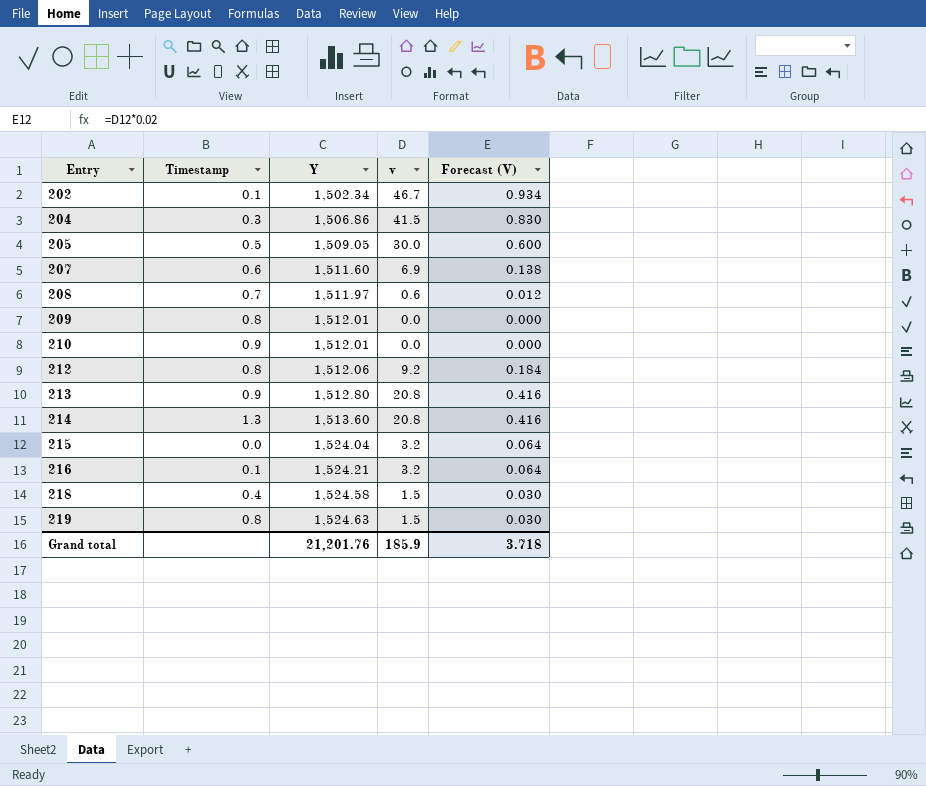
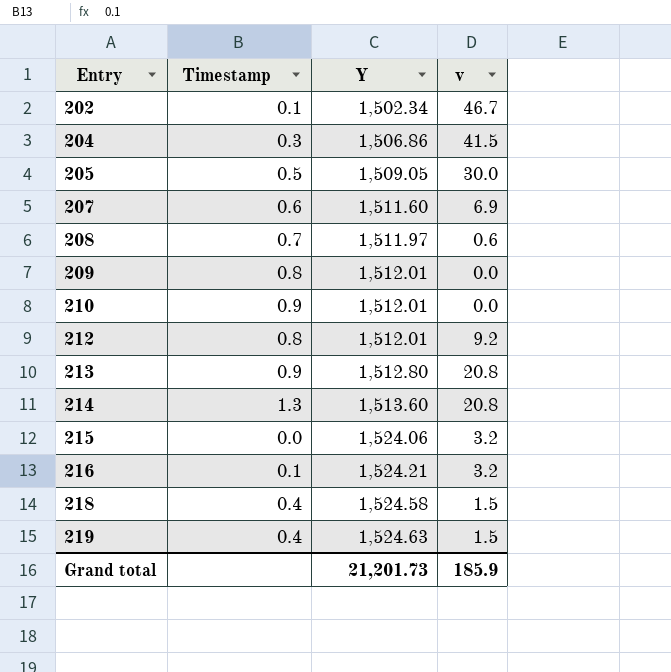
column Forecast (V) | formula: [v] * 0.02 -> none
212 | Y: 1,512.06 -> 1,512.01
215 | Y: 1,524.04 -> 1,524.06
219 | Timestamp: 0.8 -> 0.4
Grand total | Y: 21,201.76 -> 21,201.73

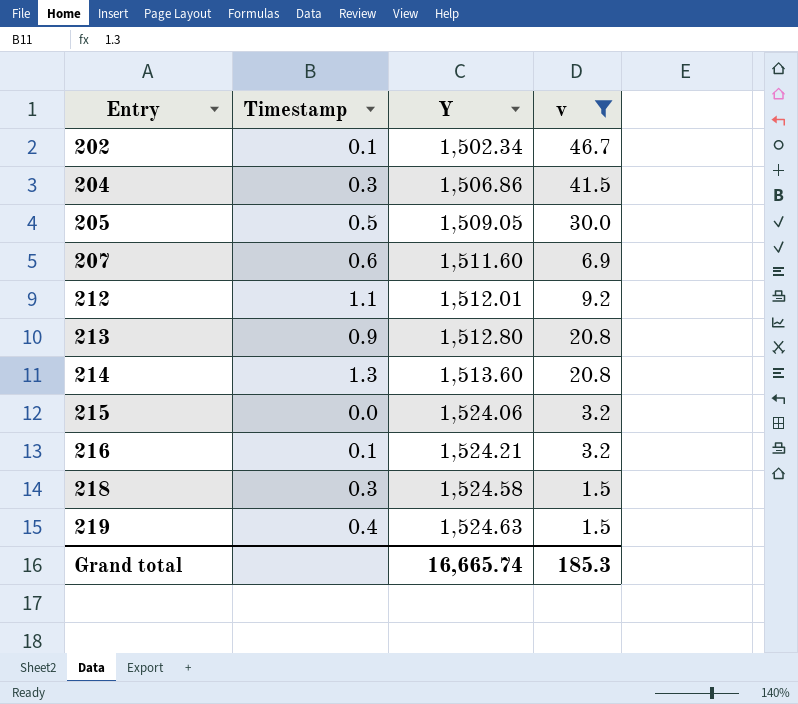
filter: none -> v >= 1.5
212 | Timestamp: 0.8 -> 1.1
218 | Timestamp: 0.4 -> 0.3
Grand total | Y: 21,201.73 -> 16,665.74
Grand total | v: 185.9 -> 185.3

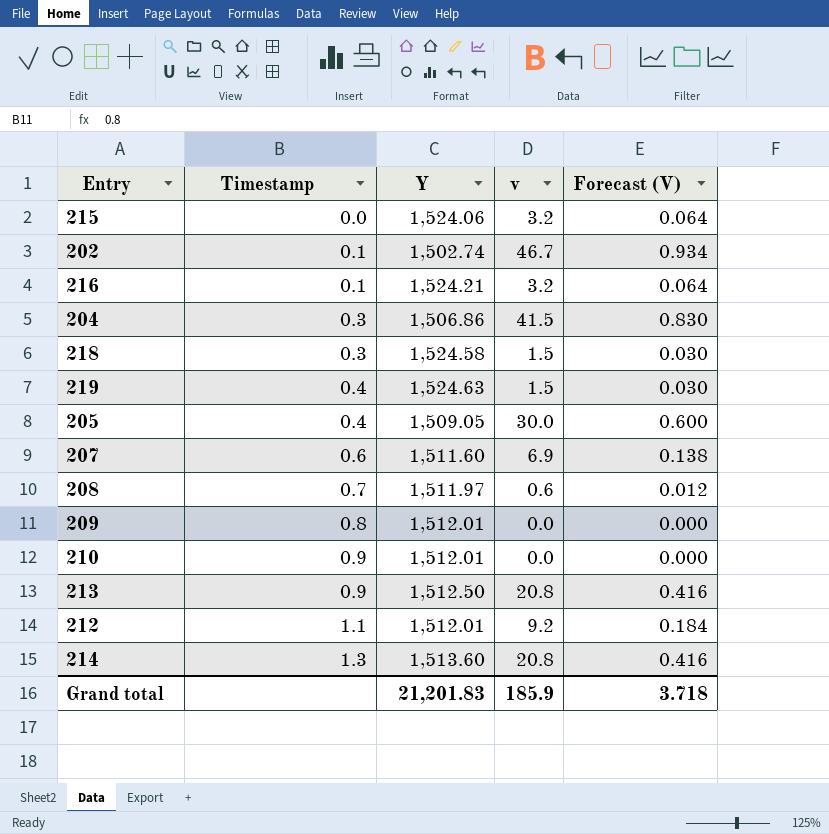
filter: v >= 1.5 -> none
row order: Entry ascending -> Timestamp ascending
column Forecast (V) | formula: none -> [v] * 0.02
202 | Y: 1,502.34 -> 1,502.74
205 | Timestamp: 0.5 -> 0.4
213 | Y: 1,512.80 -> 1,512.50
Grand total | Y: 16,665.74 -> 21,201.83
Grand total | v: 185.3 -> 185.9

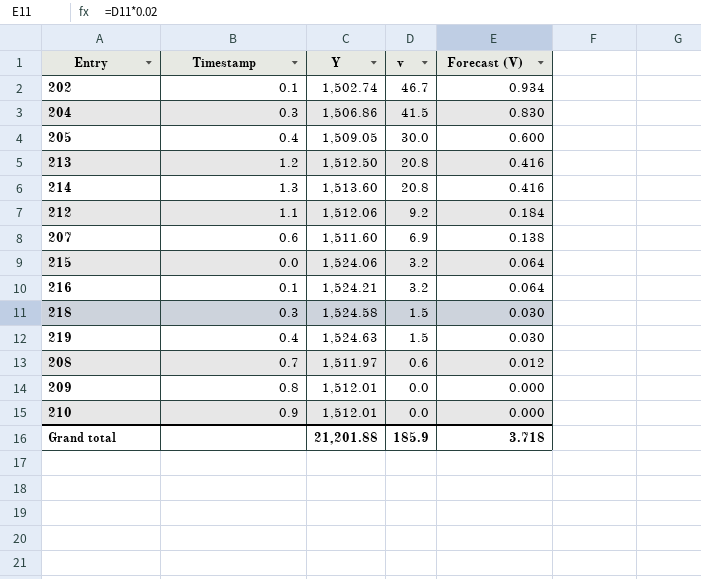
row order: Timestamp ascending -> v descending
213 | Timestamp: 0.9 -> 1.2
212 | Y: 1,512.01 -> 1,512.06
Grand total | Y: 21,201.83 -> 21,201.88

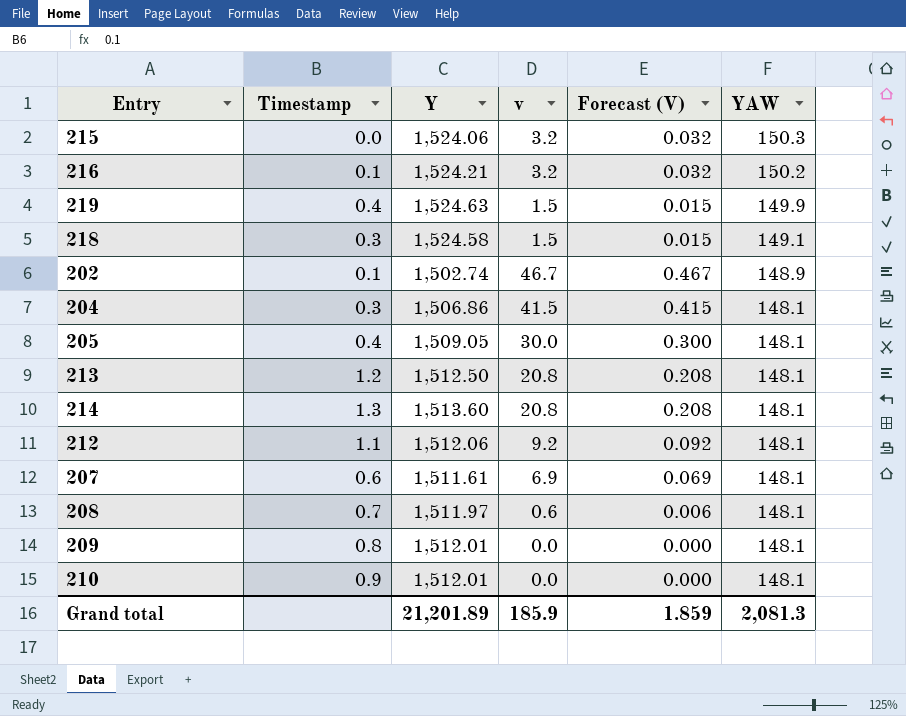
row order: v descending -> YAW descending
column Forecast (V) | formula: [v] * 0.02 -> [v] * 0.01
column YAW | position: none -> 6
207 | Y: 1,511.60 -> 1,511.61
Grand total | Y: 21,201.88 -> 21,201.89
Grand total | Forecast (V): 3.718 -> 1.859

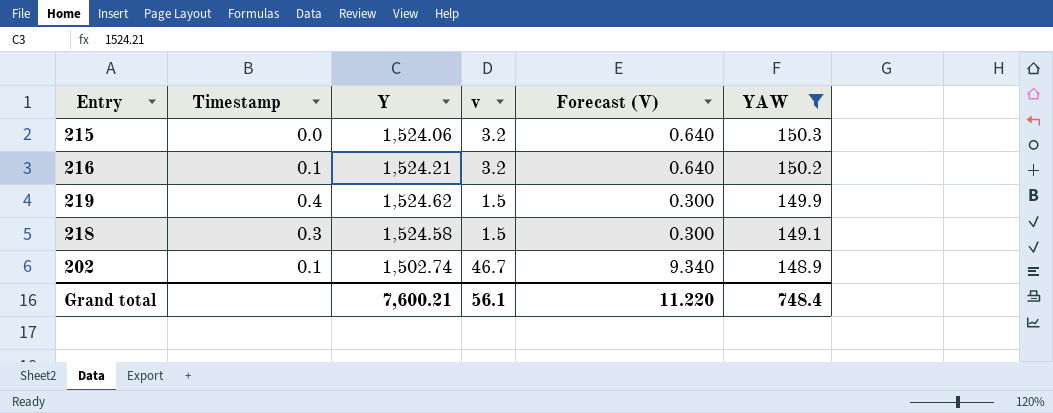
filter: none -> YAW != 148.1
column Forecast (V) | formula: [v] * 0.01 -> [v] * 0.2
219 | Y: 1,524.63 -> 1,524.62
Grand total | Y: 21,201.89 -> 7,600.21
Grand total | v: 185.9 -> 56.1
Grand total | Forecast (V): 1.859 -> 11.220
Grand total | YAW: 2,081.3 -> 748.4

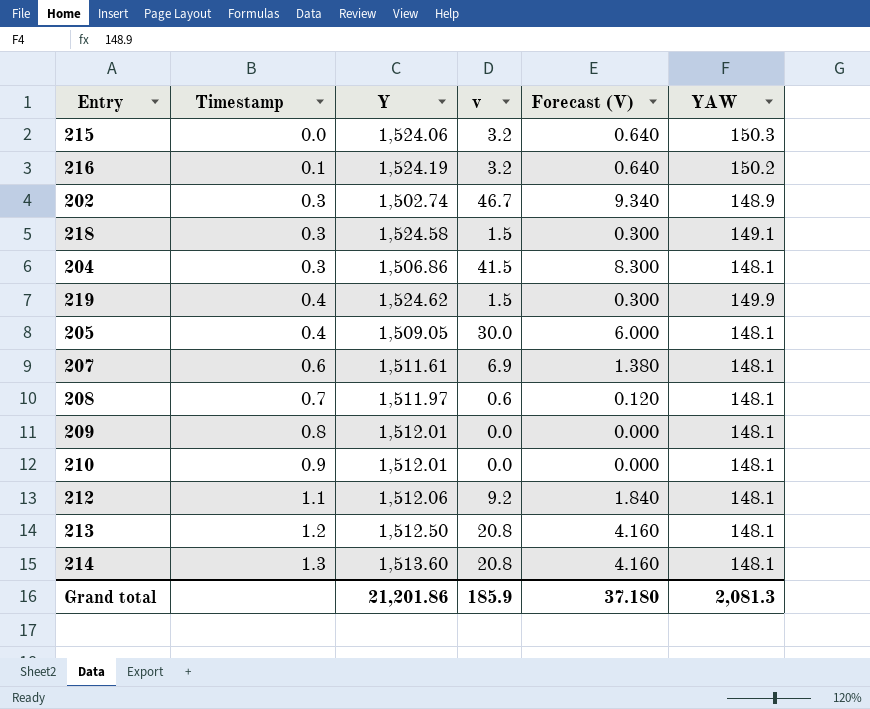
filter: YAW != 148.1 -> none
row order: YAW descending -> Timestamp ascending
216 | Y: 1,524.21 -> 1,524.19
202 | Timestamp: 0.1 -> 0.3
Grand total | Y: 7,600.21 -> 21,201.86
Grand total | v: 56.1 -> 185.9
Grand total | Forecast (V): 11.220 -> 37.180
Grand total | YAW: 748.4 -> 2,081.3

